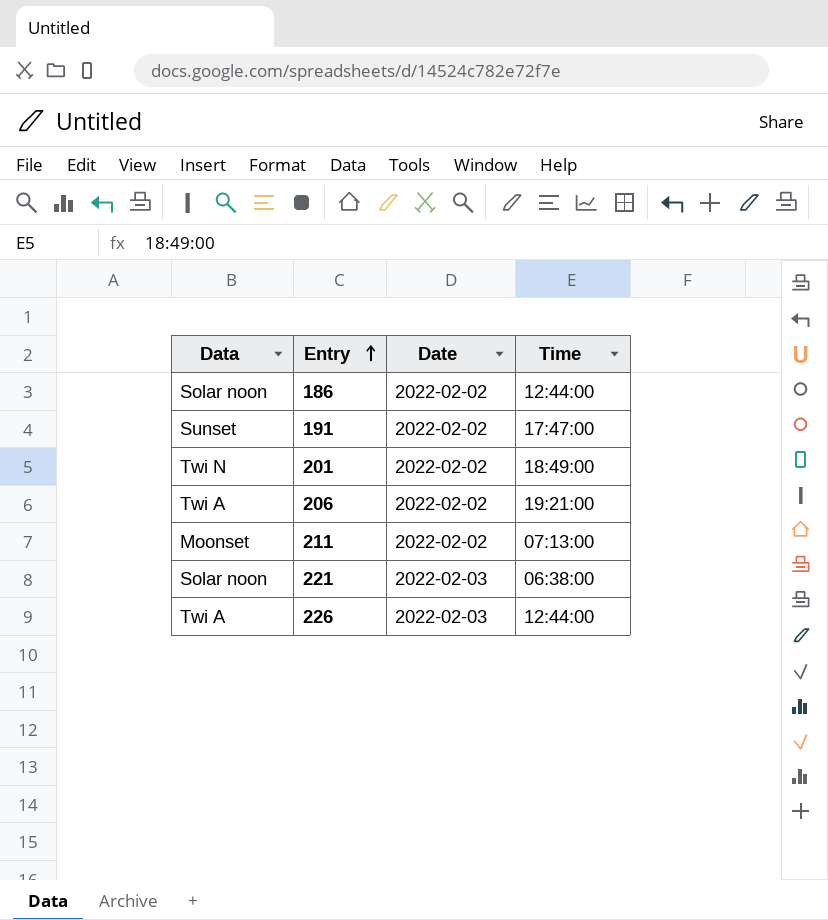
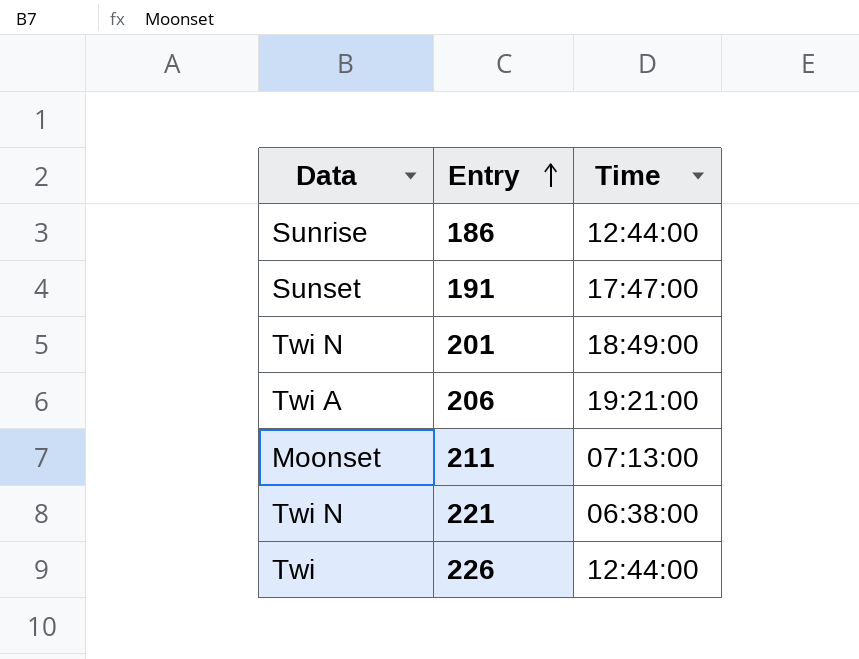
column Date | position: 3 -> none
186 | Data: Solar noon -> Sunrise
221 | Data: Solar noon -> Twi N
226 | Data: Twi A -> Twi

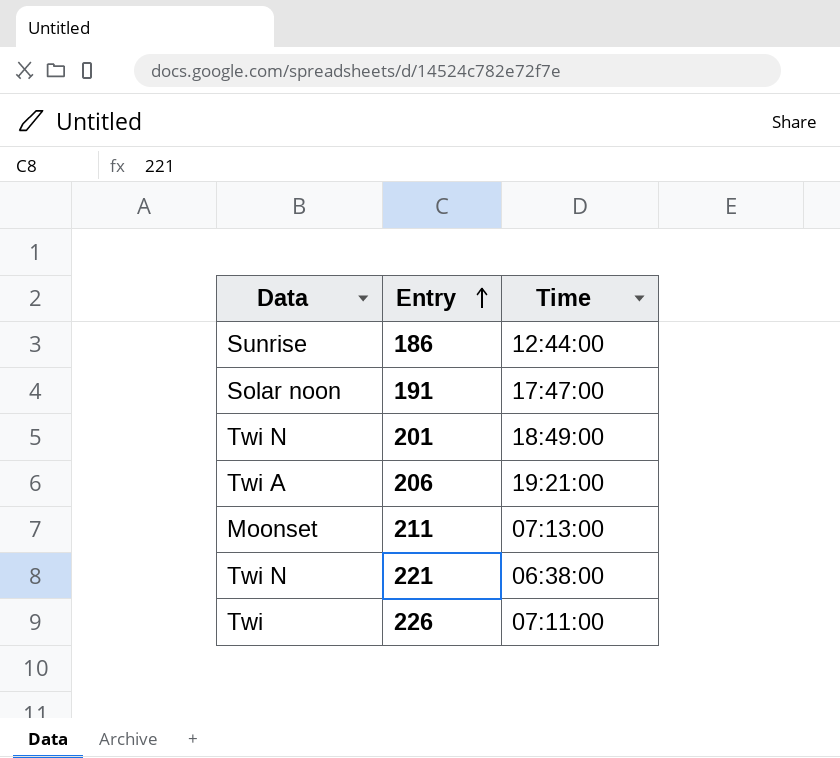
191 | Data: Sunset -> Solar noon
226 | Time: 12:44:00 -> 07:11:00

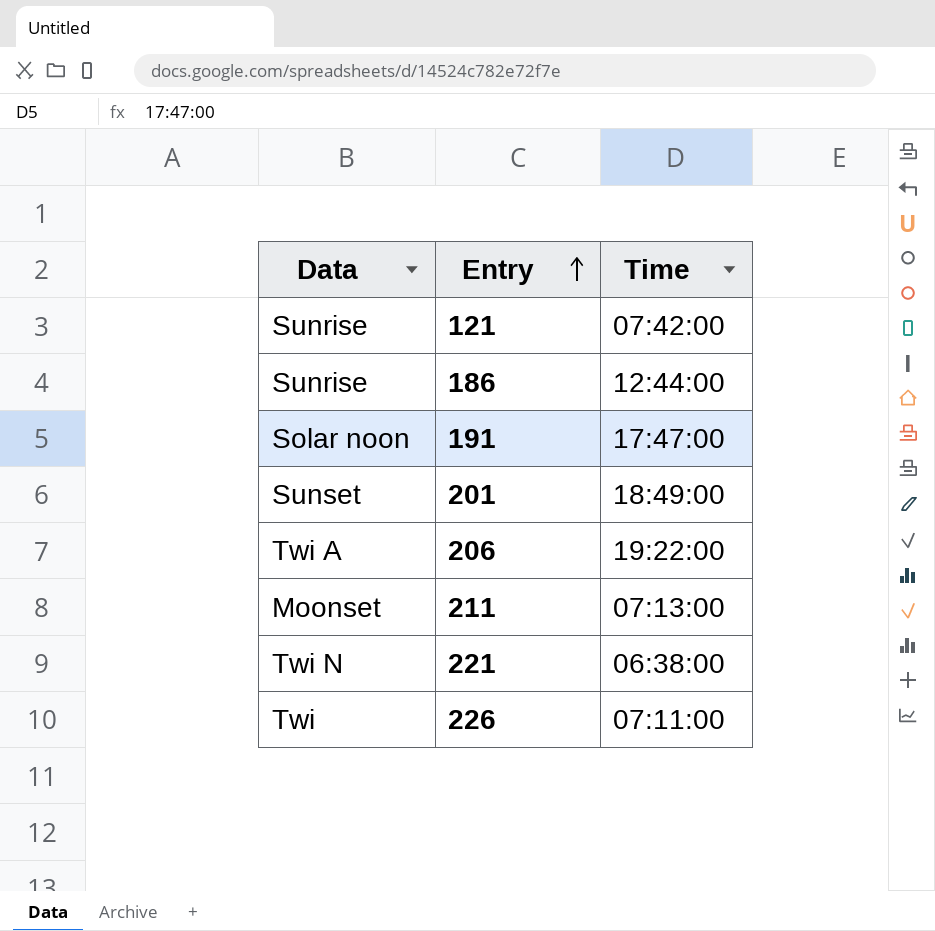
row 121: none -> Sunrise | 07:42:00
201 | Data: Twi N -> Sunset
206 | Time: 19:21:00 -> 19:22:00

